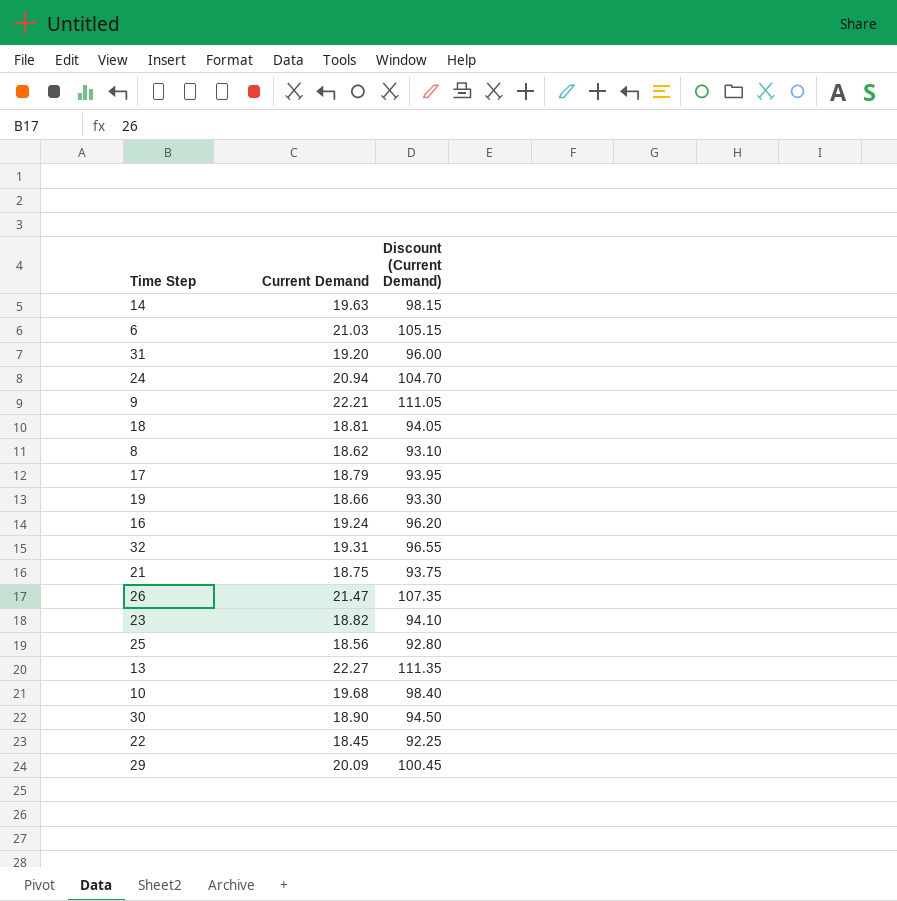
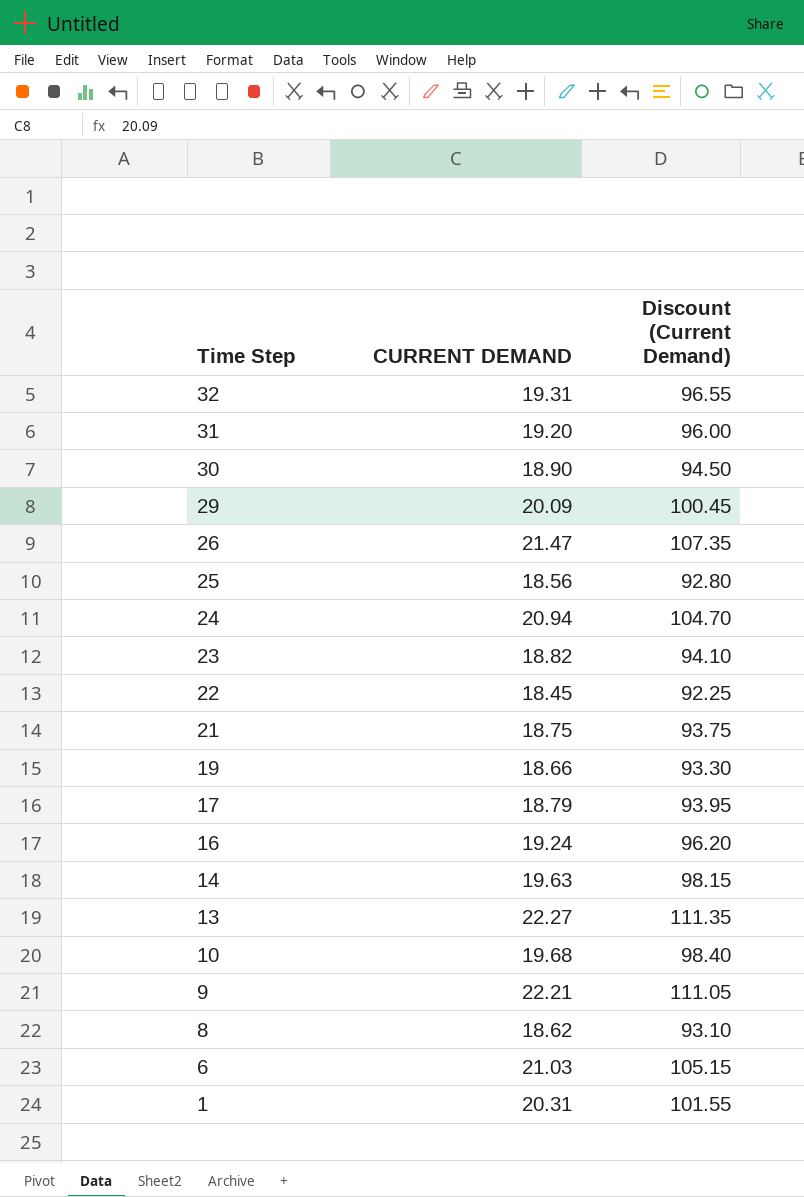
row order: none -> Time Step descending
column name: Current Demand -> CURRENT DEMAND
row 18: 18.81 | 94.05 -> none
row 1: none -> 20.31 | 101.55

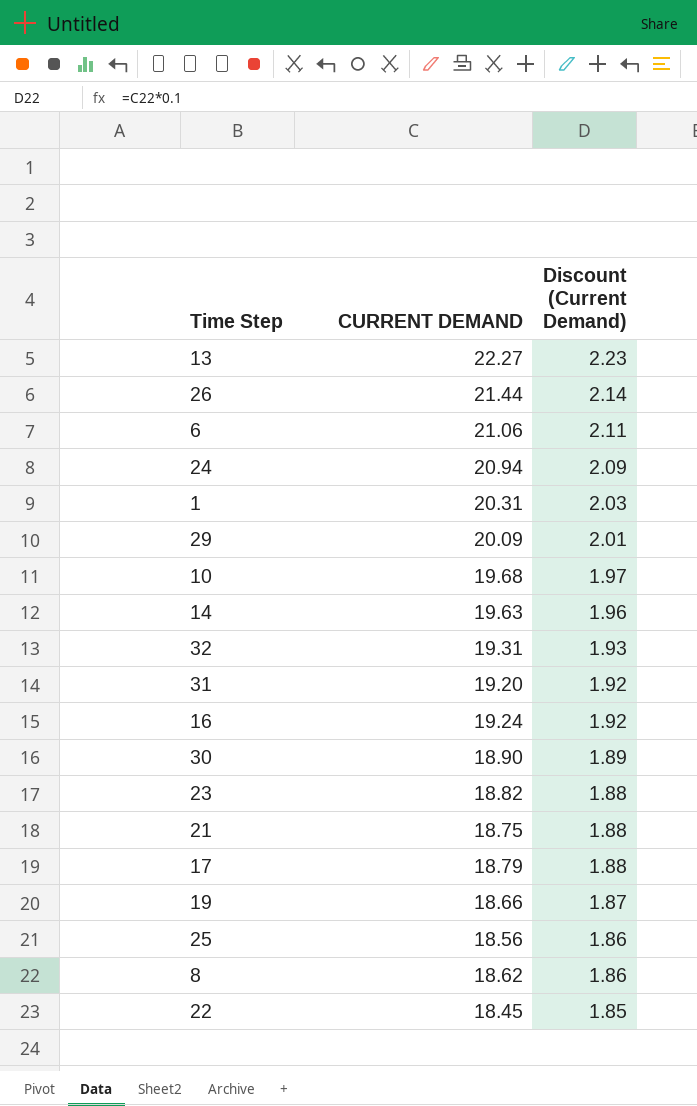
row order: Time Step descending -> Discount (Current Demand) descending
column Discount (Current Demand) | formula: [CURRENT DEMAND] * 5 -> [CURRENT DEMAND] * 0.1
row 9: 22.21 | 111.05 -> none
26 | CURRENT DEMAND: 21.47 -> 21.44
6 | CURRENT DEMAND: 21.03 -> 21.06

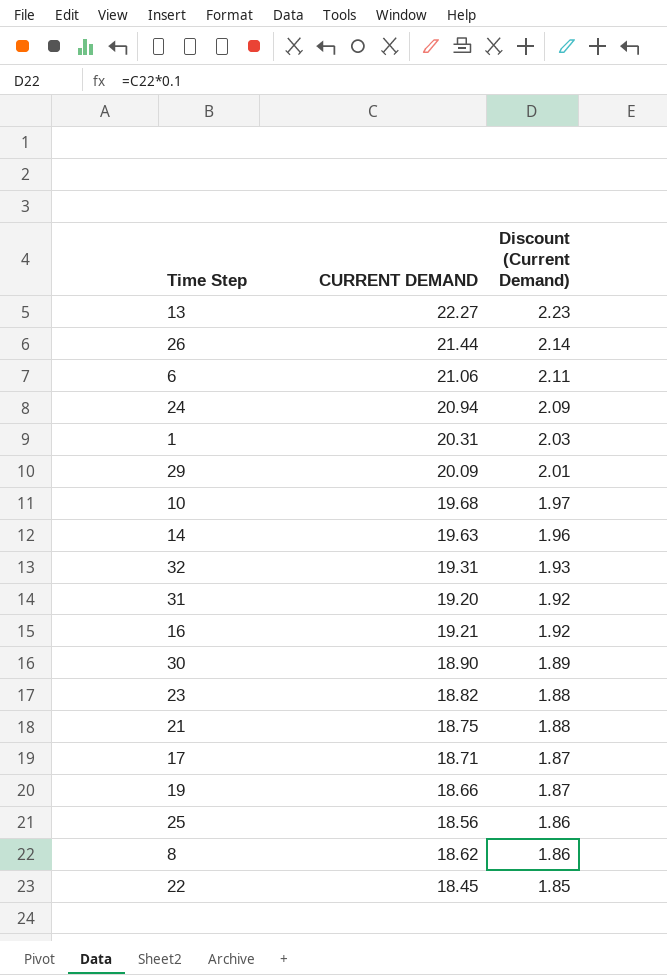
16 | CURRENT DEMAND: 19.24 -> 19.21
17 | CURRENT DEMAND: 18.79 -> 18.71
17 | Discount (Current Demand): 1.88 -> 1.87

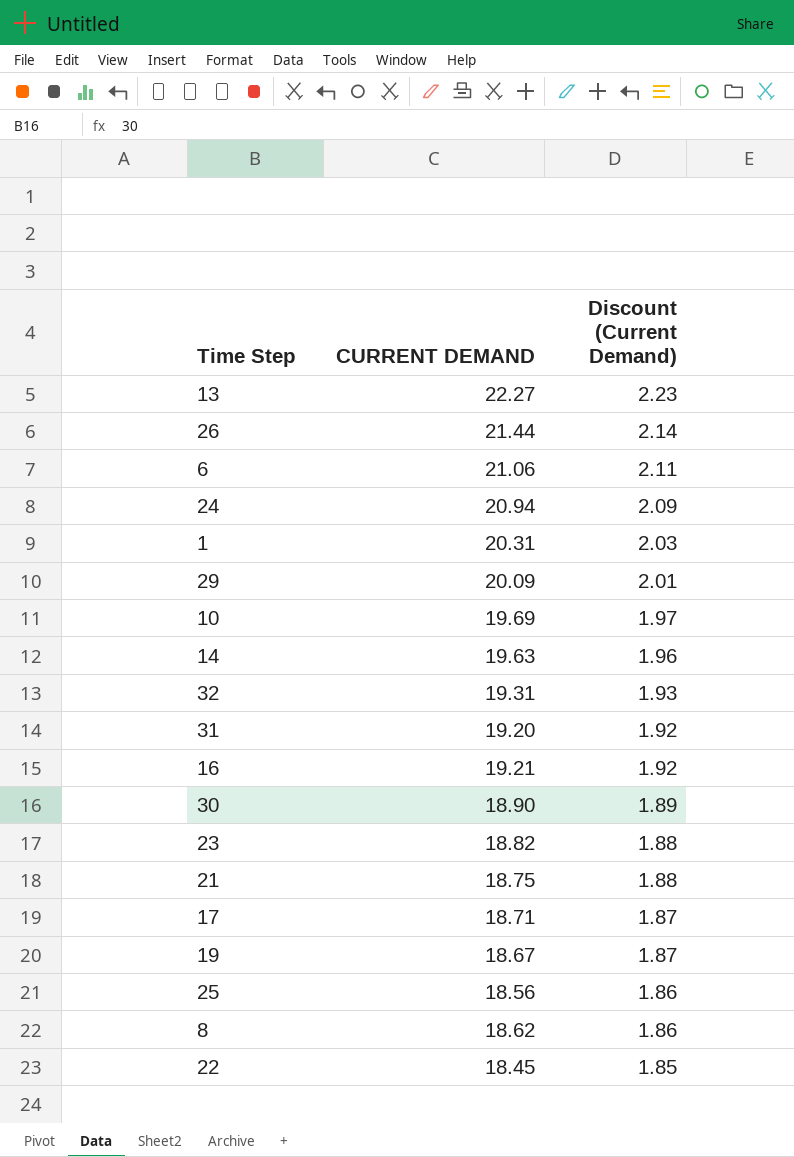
10 | CURRENT DEMAND: 19.68 -> 19.69
19 | CURRENT DEMAND: 18.66 -> 18.67

